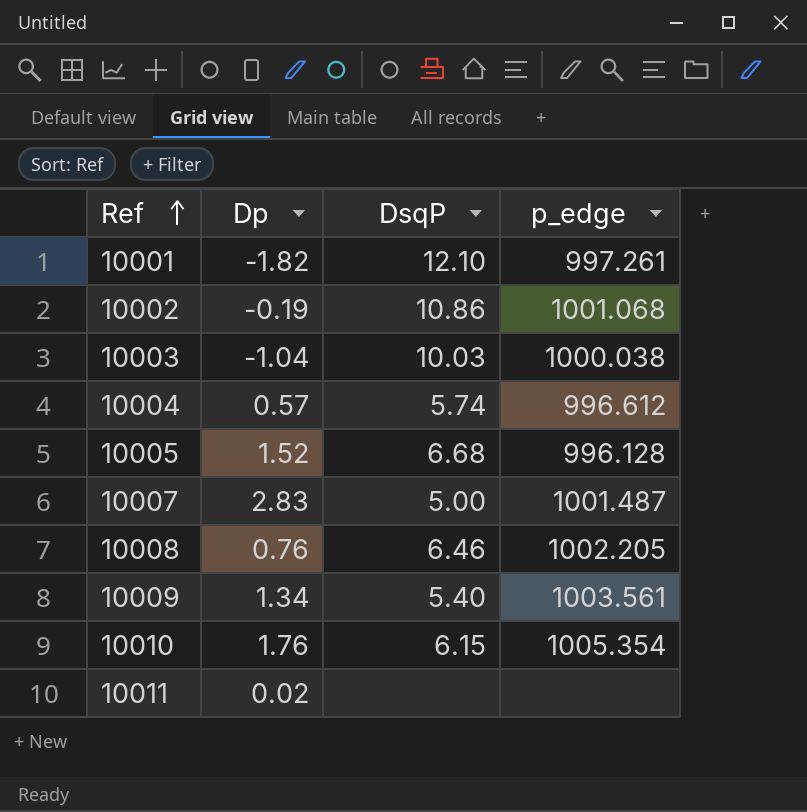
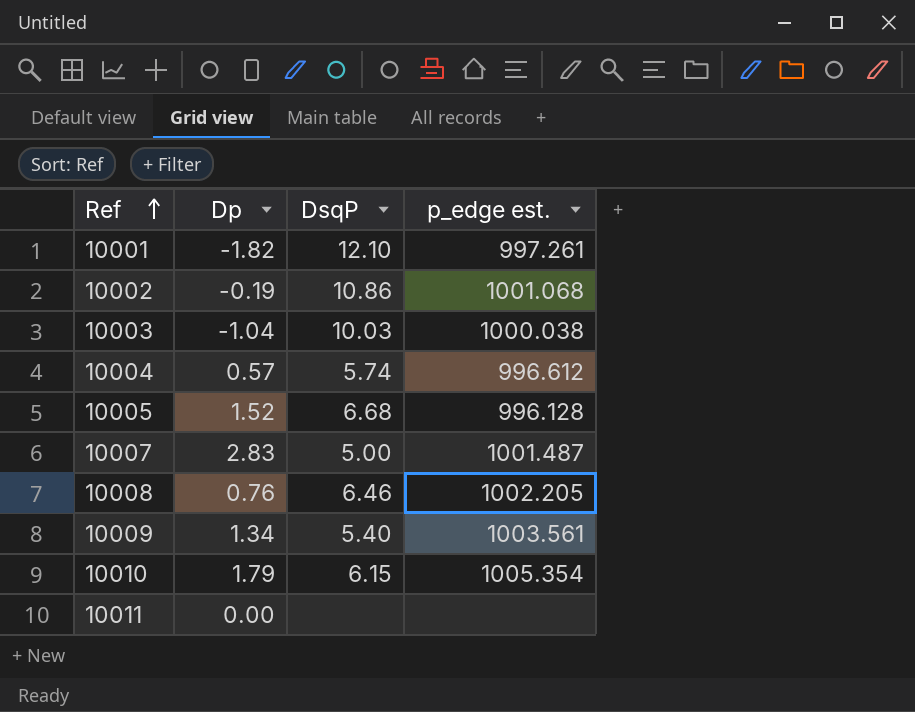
column name: p_edge -> p_edge est.
10010 | Dp: 1.76 -> 1.79
10011 | Dp: 0.02 -> 0.00

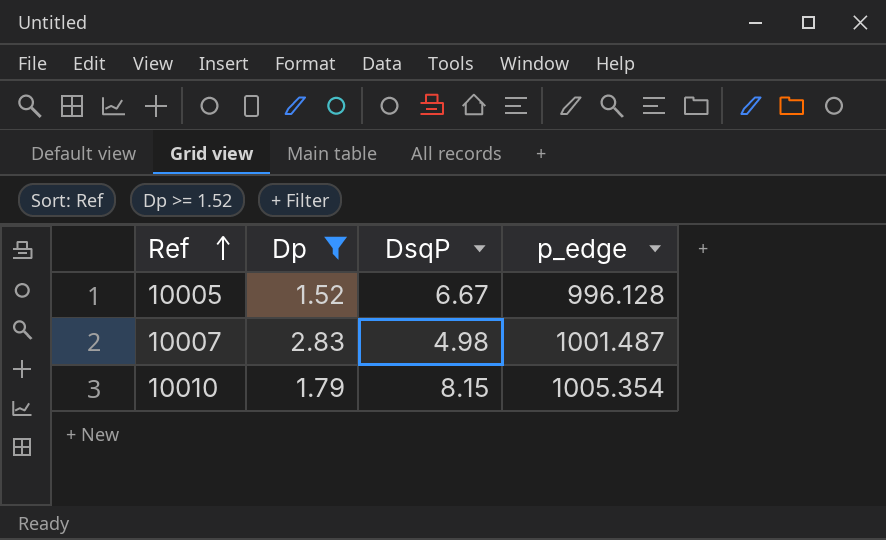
filter: none -> Dp >= 1.52
column name: p_edge est. -> p_edge
10005 | DsqP: 6.68 -> 6.67
10007 | DsqP: 5.00 -> 4.98
10010 | DsqP: 6.15 -> 8.15

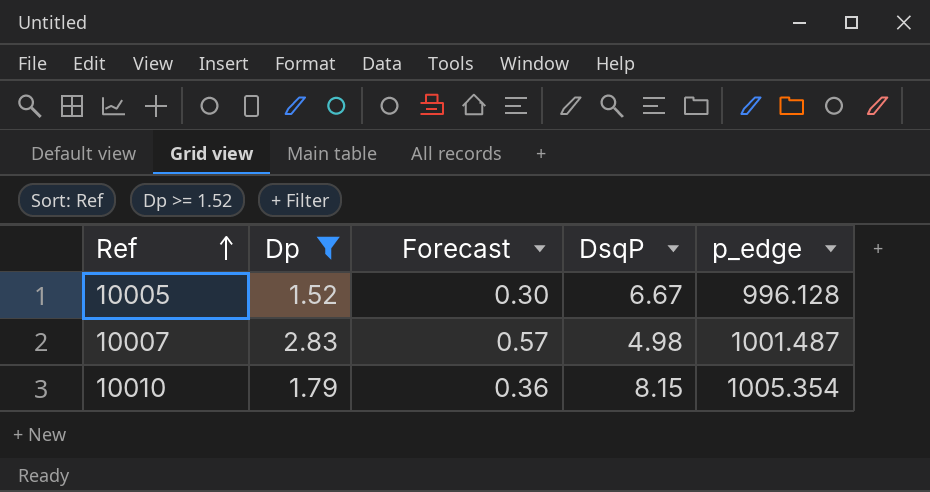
column Forecast | formula: none -> [Dp] * 0.2

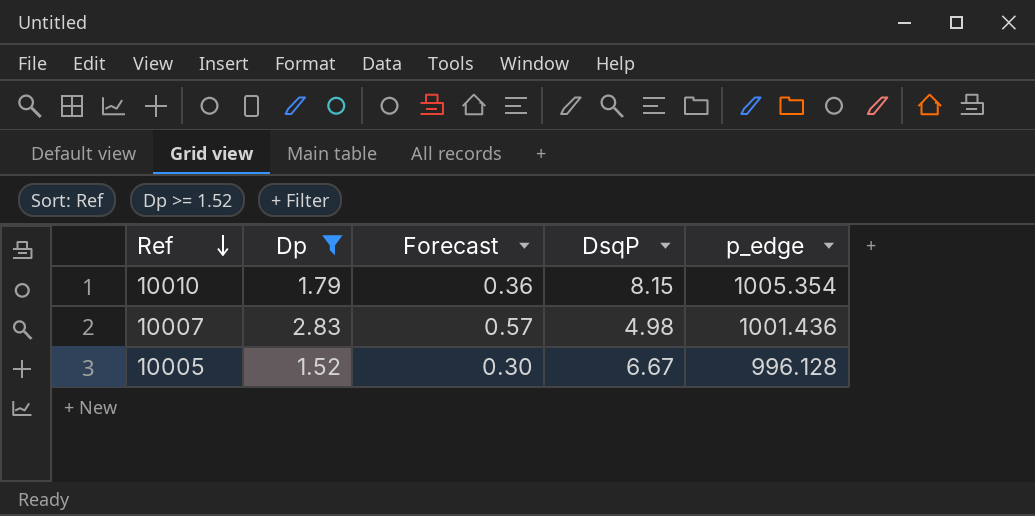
row order: Ref ascending -> Ref descending
10007 | p_edge: 1001.487 -> 1001.436

